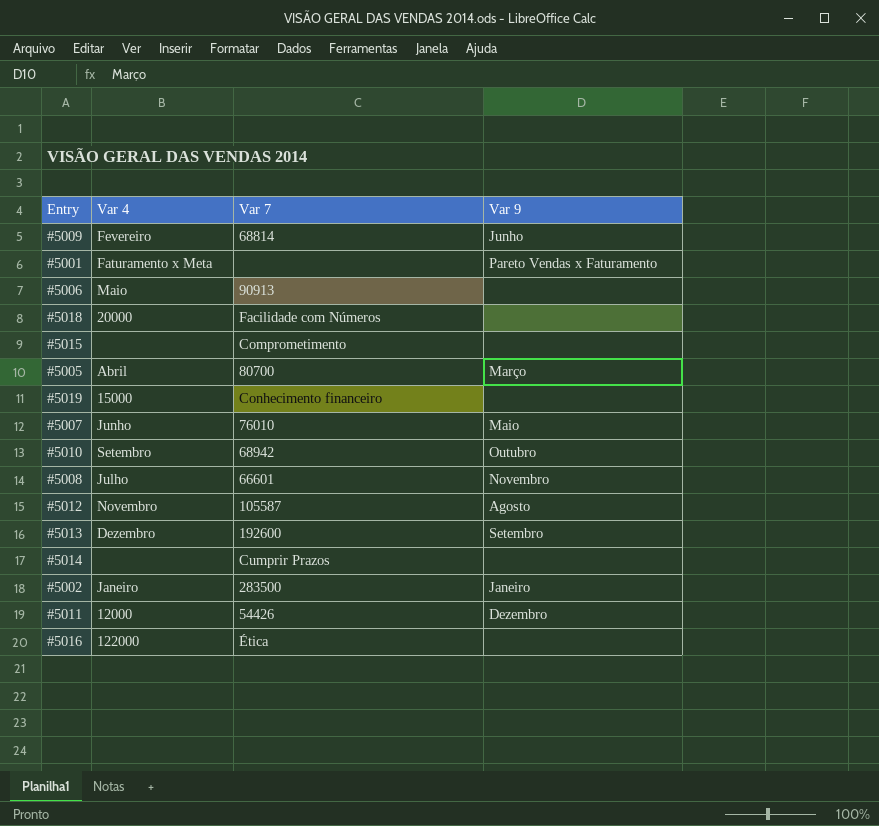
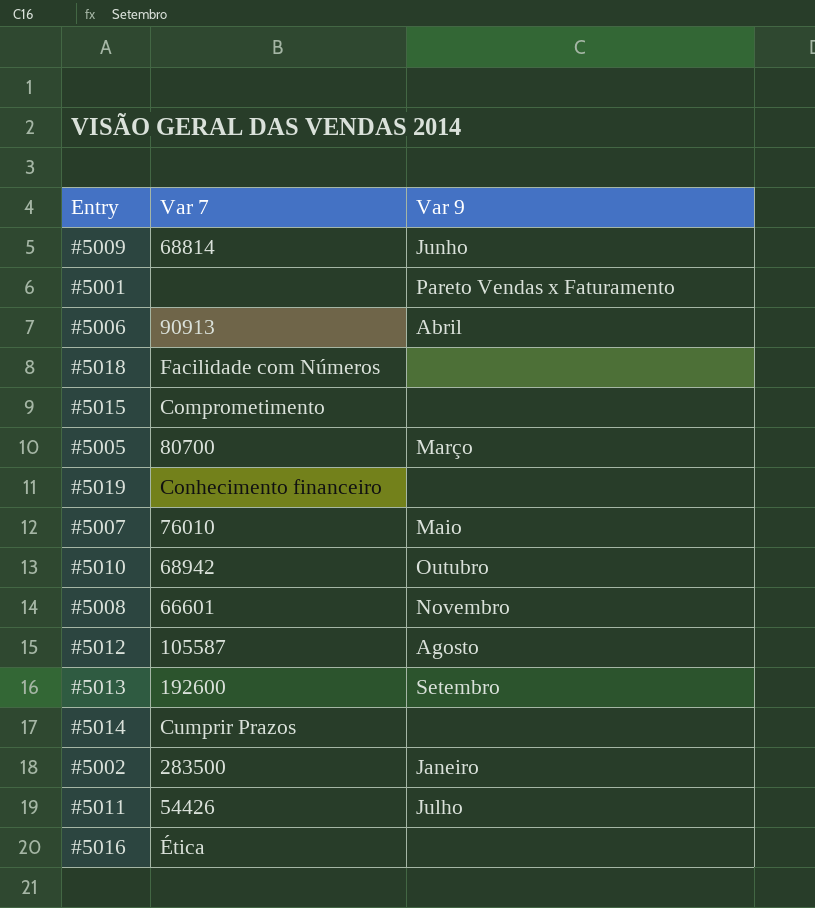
column Var 4 | position: 2 -> none
#5006 | Var 9: none -> Abril
#5011 | Var 9: Dezembro -> Julho

